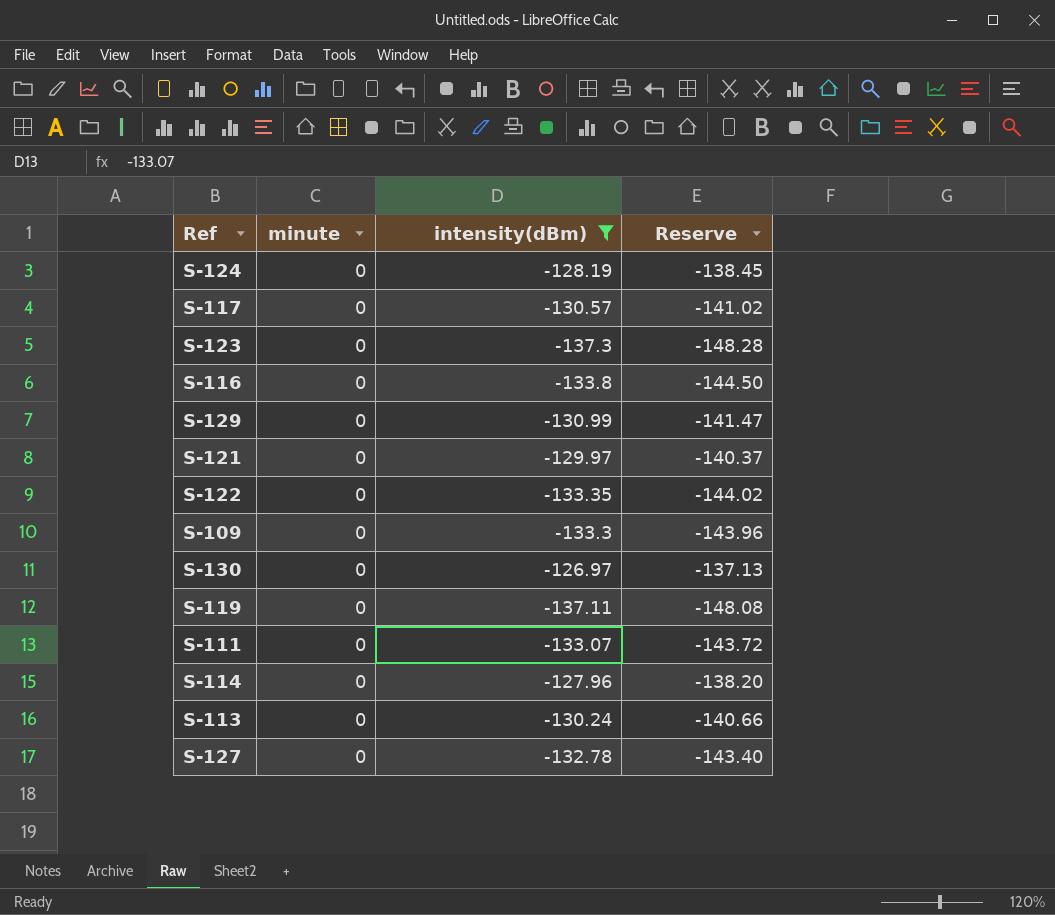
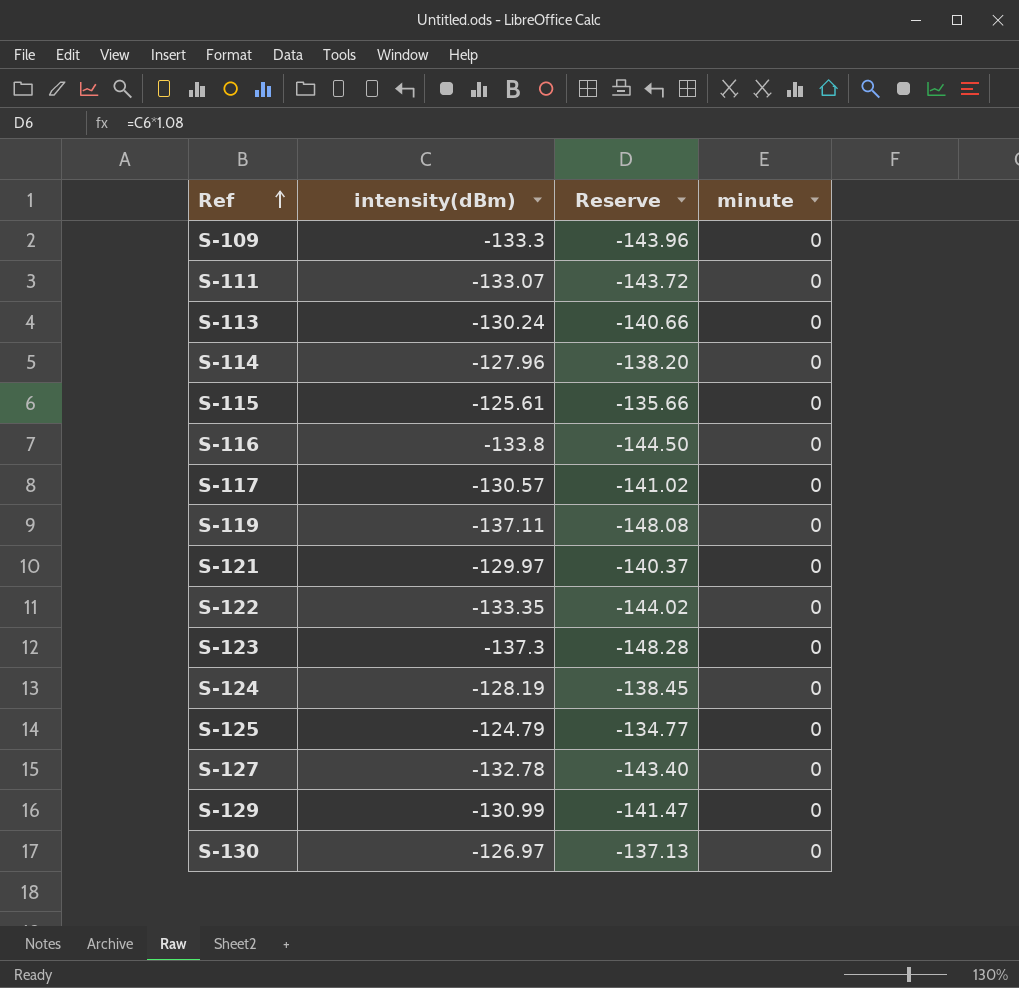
filter: intensity(dBm) <= -126.97 -> none
row order: none -> Ref ascending
column minute | position: 2 -> 4

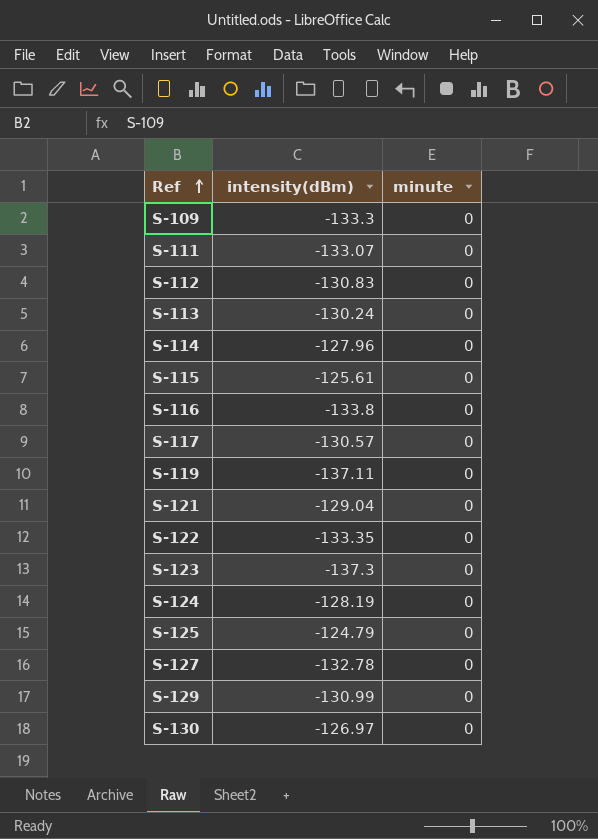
column Reserve | formula: [intensity(dBm)] * 1.08 -> none
row S-112: none -> -130.83 | 0
S-121 | intensity(dBm): -129.97 -> -129.04

